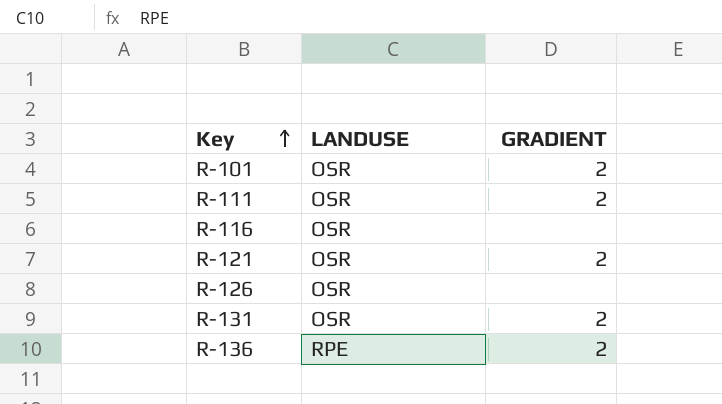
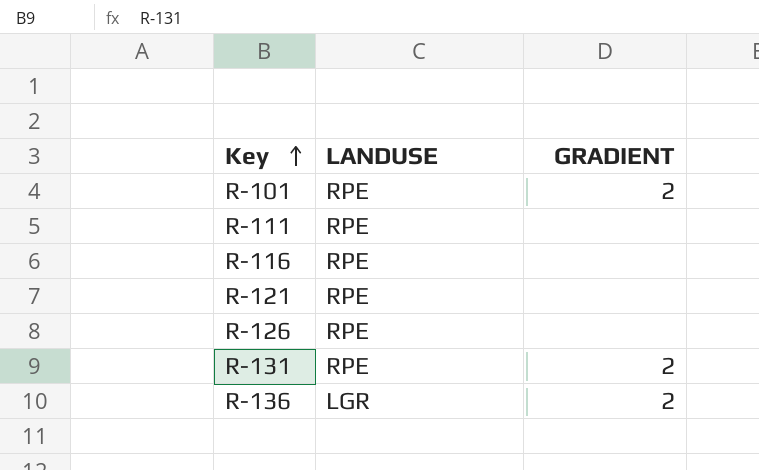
R-101 | LANDUSE: OSR -> RPE
R-111 | LANDUSE: OSR -> RPE
R-111 | GRADIENT: 2 -> none
R-116 | LANDUSE: OSR -> RPE
R-121 | LANDUSE: OSR -> RPE
R-121 | GRADIENT: 2 -> none
R-126 | LANDUSE: OSR -> RPE
R-131 | LANDUSE: OSR -> RPE
R-136 | LANDUSE: RPE -> LGR

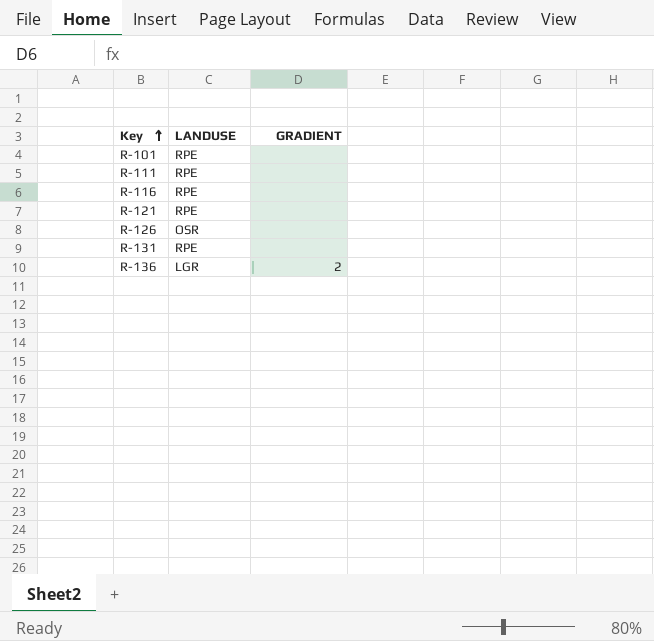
R-101 | GRADIENT: 2 -> none
R-126 | LANDUSE: RPE -> OSR
R-131 | GRADIENT: 2 -> none

